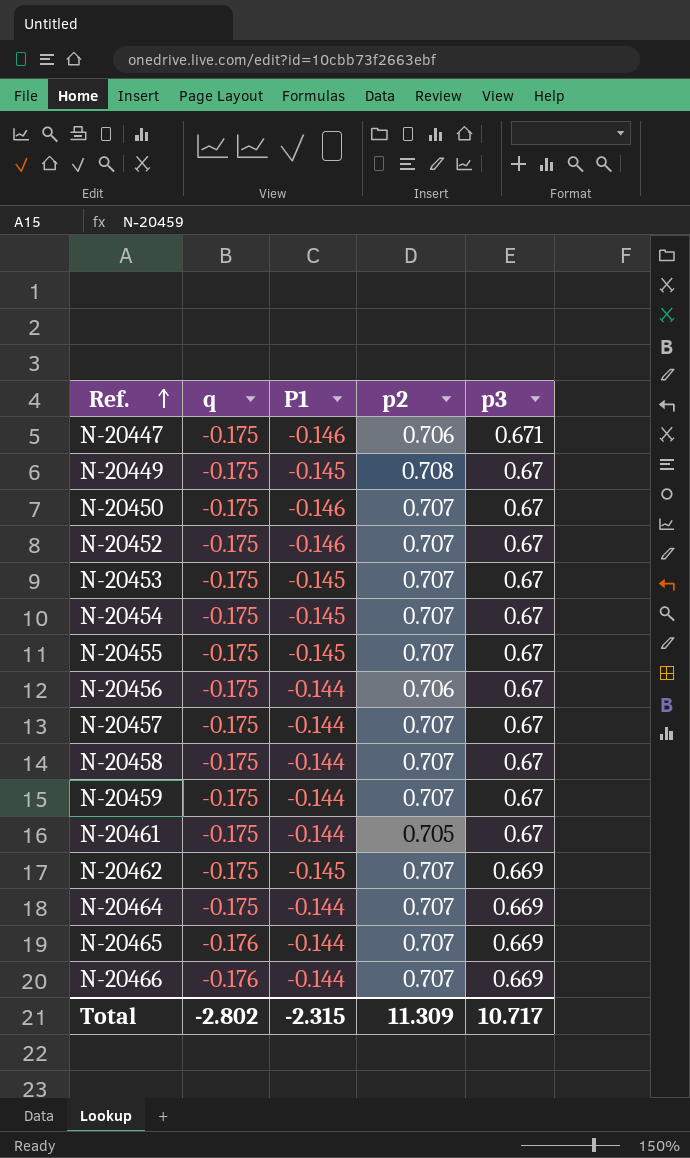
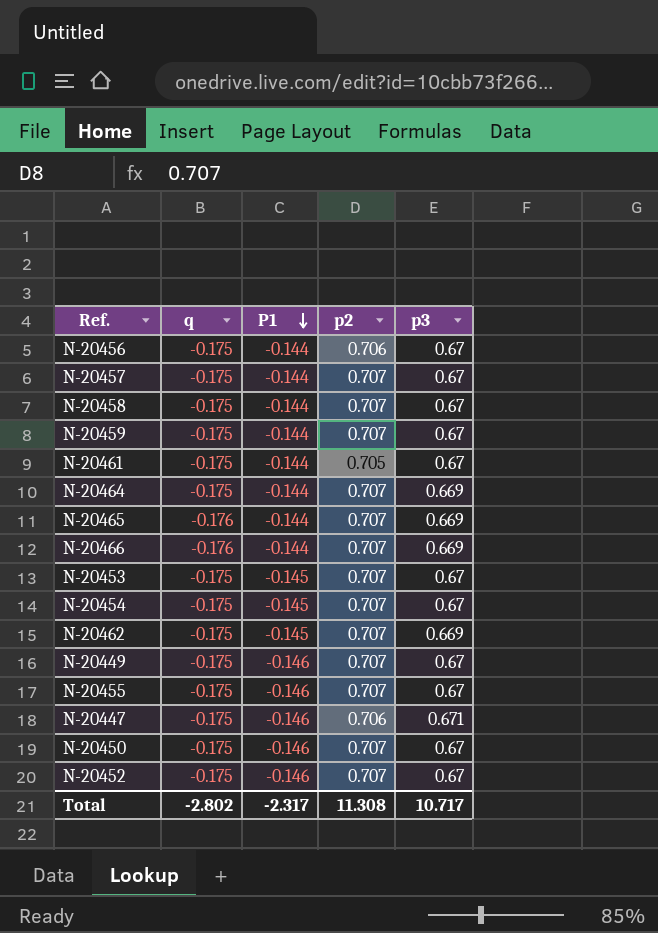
row order: Ref. ascending -> P1 descending
N-20449 | P1: -0.145 -> -0.146
N-20449 | p2: 0.708 -> 0.707
N-20455 | P1: -0.145 -> -0.146
Total | P1: -2.315 -> -2.317
Total | p2: 11.309 -> 11.308

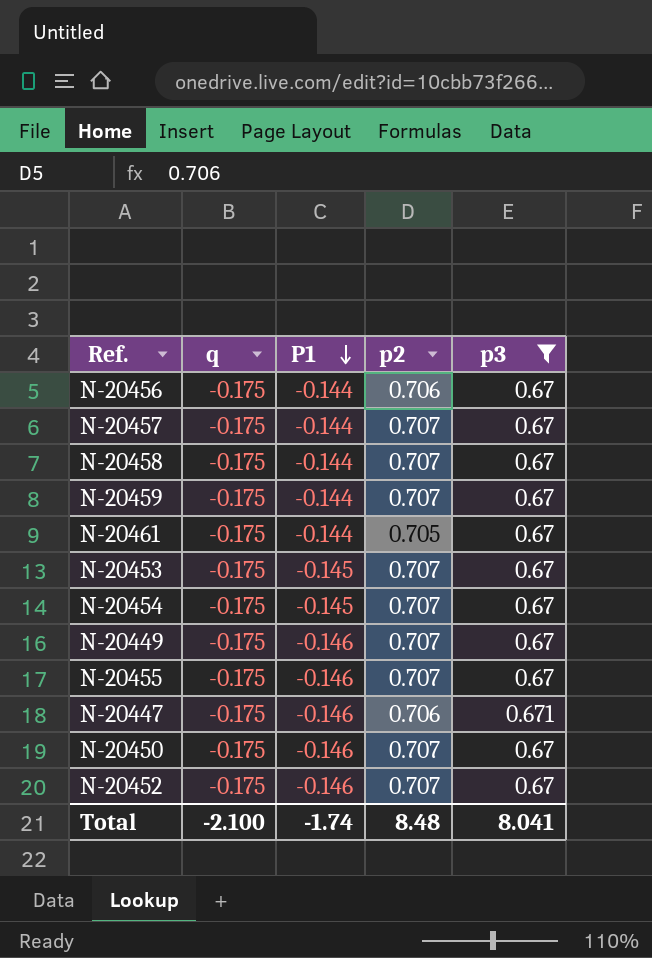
filter: none -> p3 != 0.669
Total | q: -2.802 -> -2.100
Total | P1: -2.317 -> -1.74
Total | p2: 11.308 -> 8.48
Total | p3: 10.717 -> 8.041

